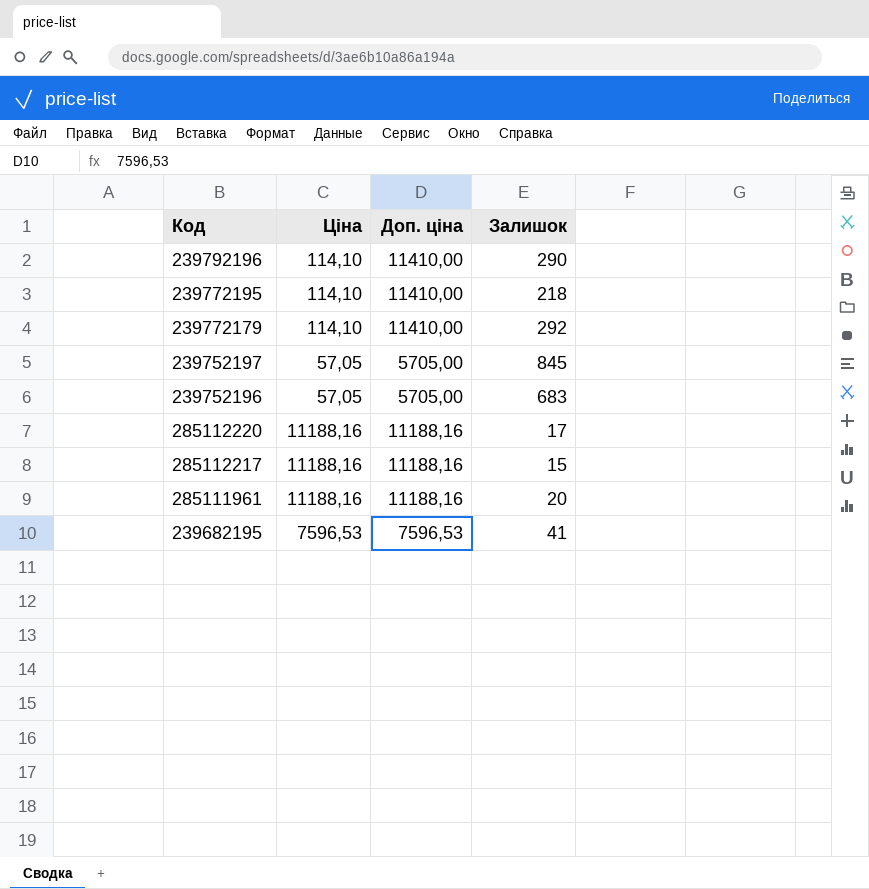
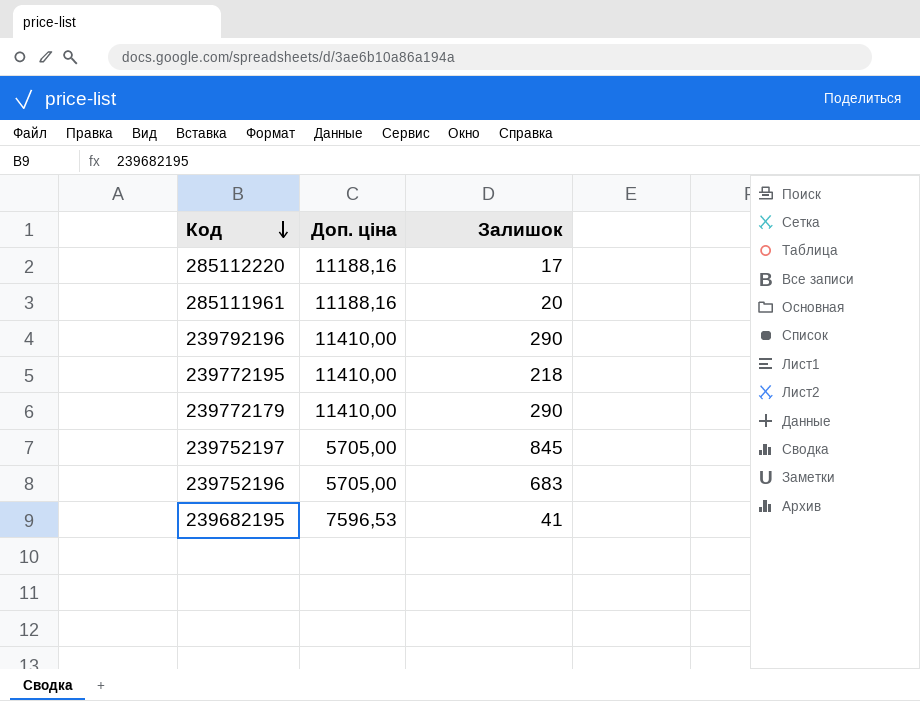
row order: none -> Код descending
column Ціна | position: 2 -> none
row 285112217: 11188,16 | 11188,16 | 15 -> none
239772179 | Залишок: 292 -> 290

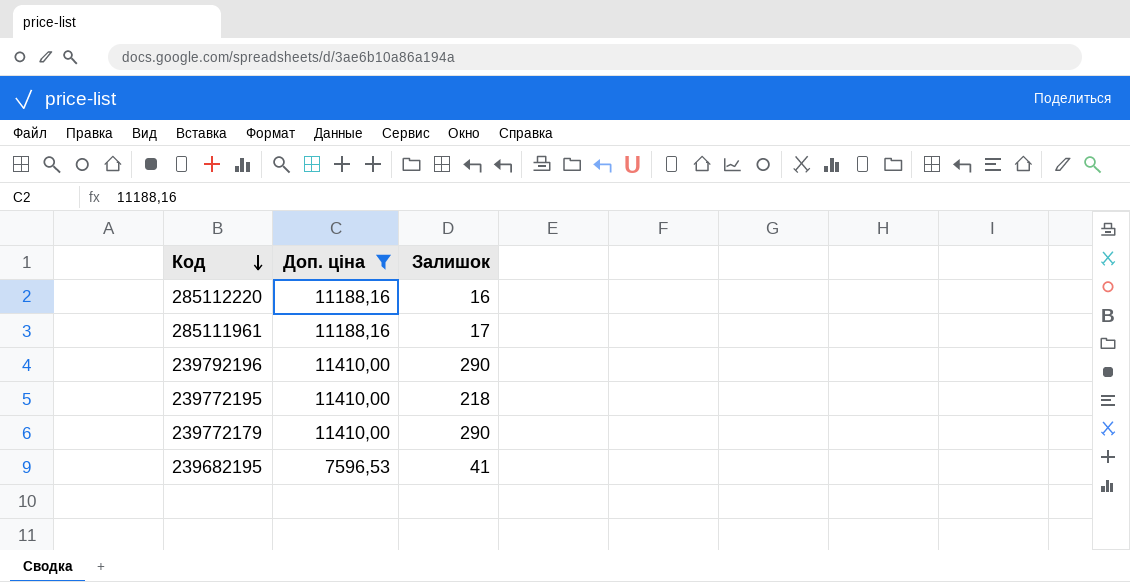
filter: none -> Доп. ціна != 5705,00
285112220 | Залишок: 17 -> 16
285111961 | Залишок: 20 -> 17

